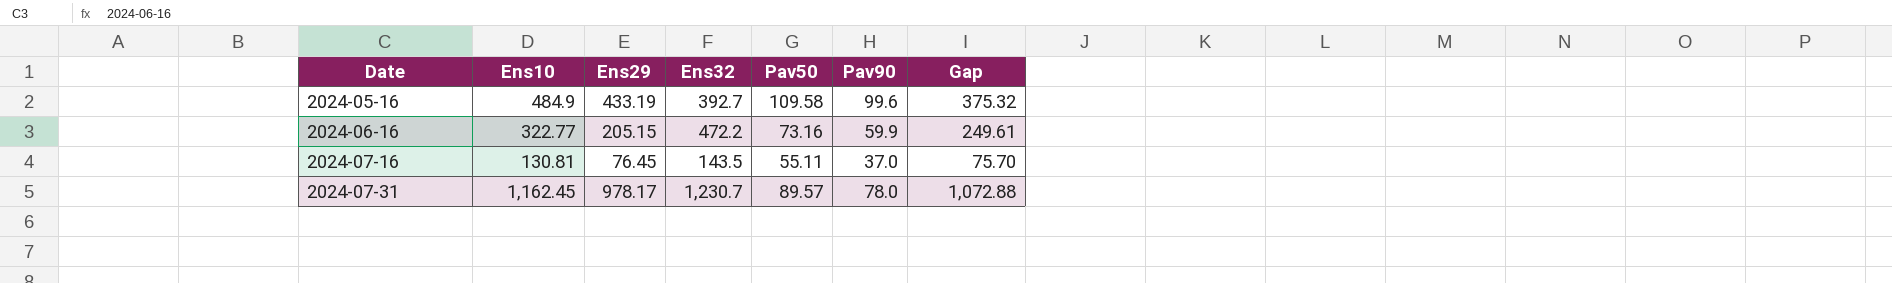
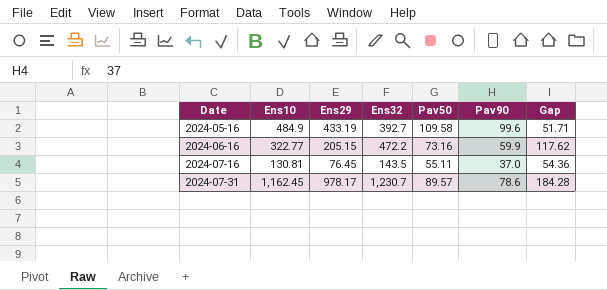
column Gap | formula: [Ens10] - [Pav50] -> [Ens10] - [Ens29]
2024-07-31 | Pav90: 78.0 -> 78.6

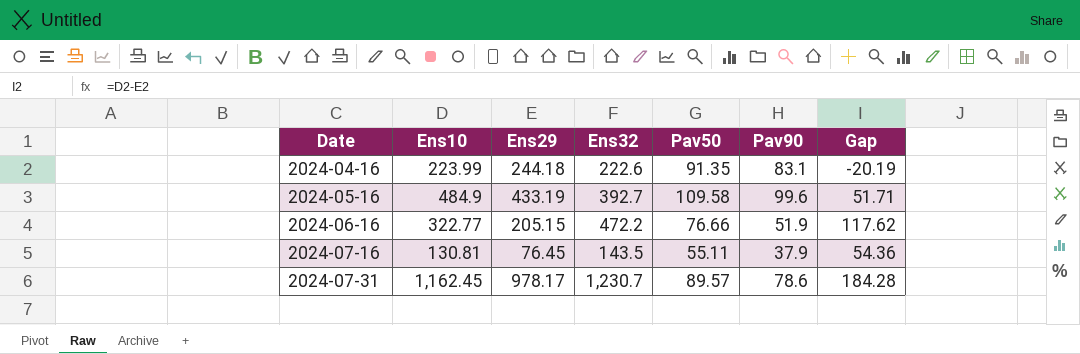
row 2024-04-16: none -> 223.99 | 244.18 | 222.6 | 91.35 | 83.1 | -20.19
2024-06-16 | Pav50: 73.16 -> 76.66
2024-06-16 | Pav90: 59.9 -> 51.9
2024-07-16 | Pav90: 37.0 -> 37.9

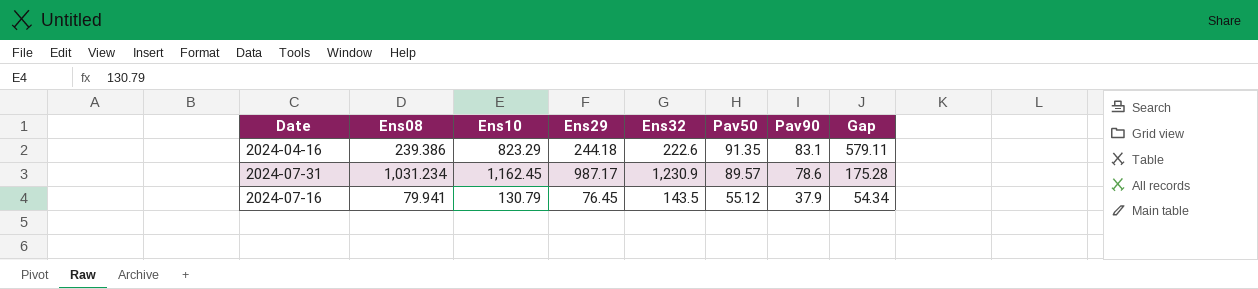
row order: Date ascending -> Pav50 descending
column Ens08 | position: none -> 2
row 2024-05-16: 484.9 | 433.19 | 392.7 | 109.58 | 99.6 | 51.71 -> none
row 2024-06-16: 322.77 | 205.15 | 472.2 | 76.66 | 51.9 | 117.62 -> none
2024-04-16 | Ens10: 223.99 -> 823.29
2024-04-16 | Gap: -20.19 -> 579.11
2024-07-31 | Ens29: 978.17 -> 987.17
2024-07-31 | Ens32: 1,230.7 -> 1,230.9
2024-07-31 | Gap: 184.28 -> 175.28
2024-07-16 | Ens10: 130.81 -> 130.79
2024-07-16 | Pav50: 55.11 -> 55.12
2024-07-16 | Gap: 54.36 -> 54.34

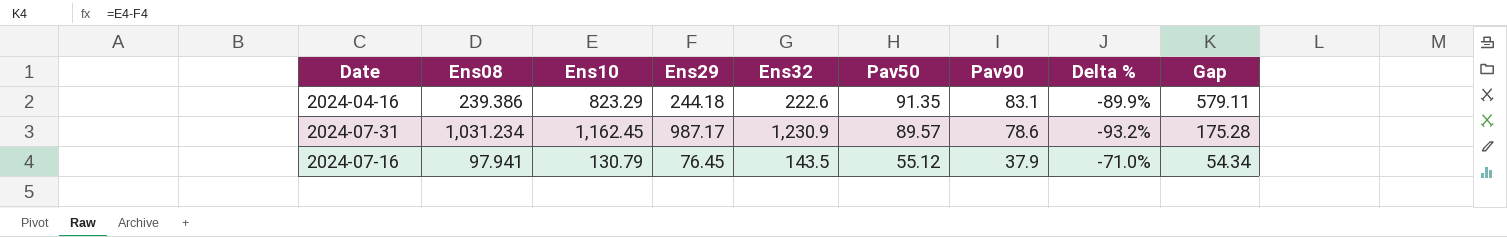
column Delta % | formula: none -> ([Pav90] - [Ens10]) / [Ens10]
2024-07-16 | Ens08: 79.941 -> 97.941

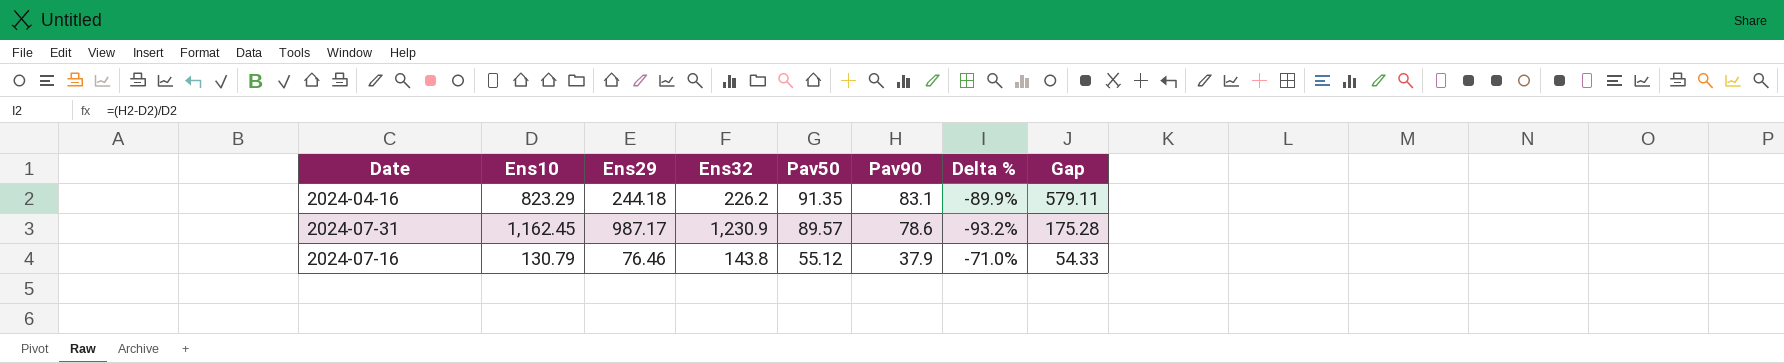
column Ens08 | position: 2 -> none
2024-04-16 | Ens32: 222.6 -> 226.2
2024-07-16 | Ens29: 76.45 -> 76.46
2024-07-16 | Ens32: 143.5 -> 143.8
2024-07-16 | Gap: 54.34 -> 54.33

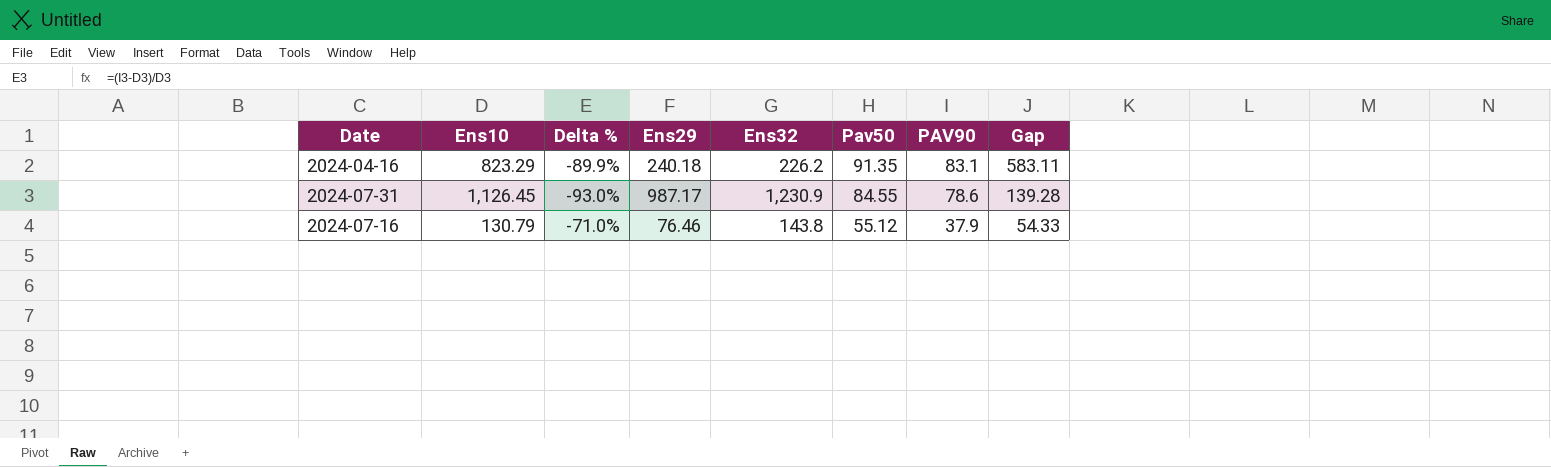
column Delta % | position: 7 -> 3
column name: Pav90 -> PAV90
2024-04-16 | Ens29: 244.18 -> 240.18
2024-04-16 | Gap: 579.11 -> 583.11
2024-07-31 | Ens10: 1,162.45 -> 1,126.45
2024-07-31 | Delta %: -93.2% -> -93.0%
2024-07-31 | Pav50: 89.57 -> 84.55
2024-07-31 | Gap: 175.28 -> 139.28

